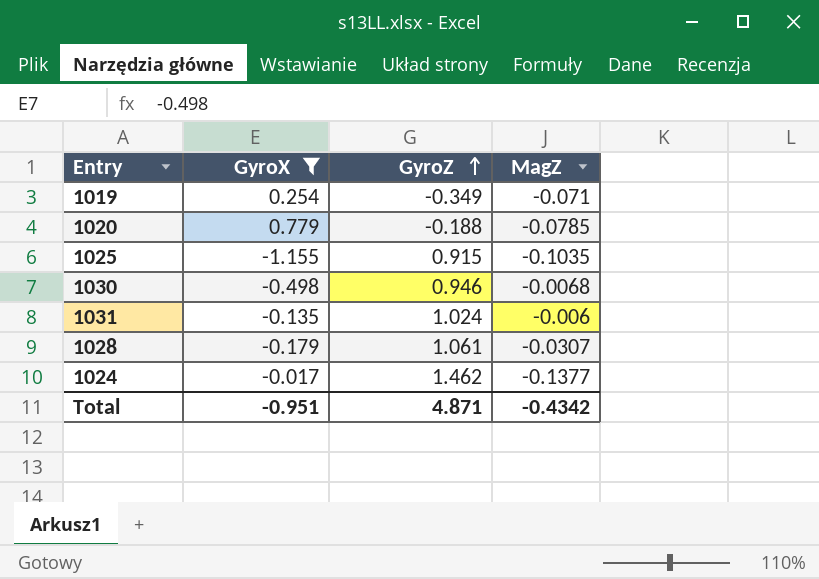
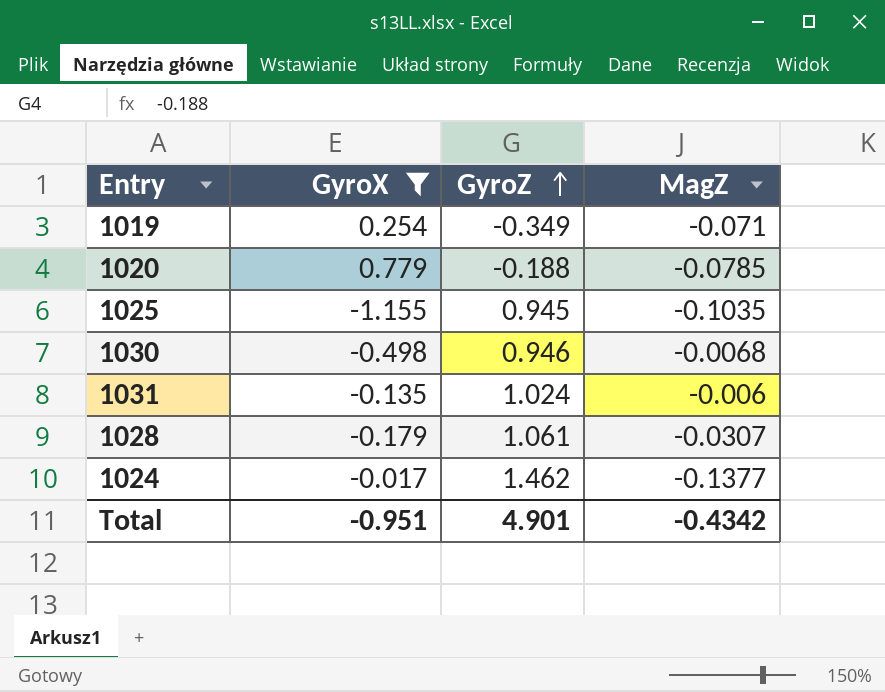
1025 | GyroZ: 0.915 -> 0.945
Total | GyroZ: 4.871 -> 4.901

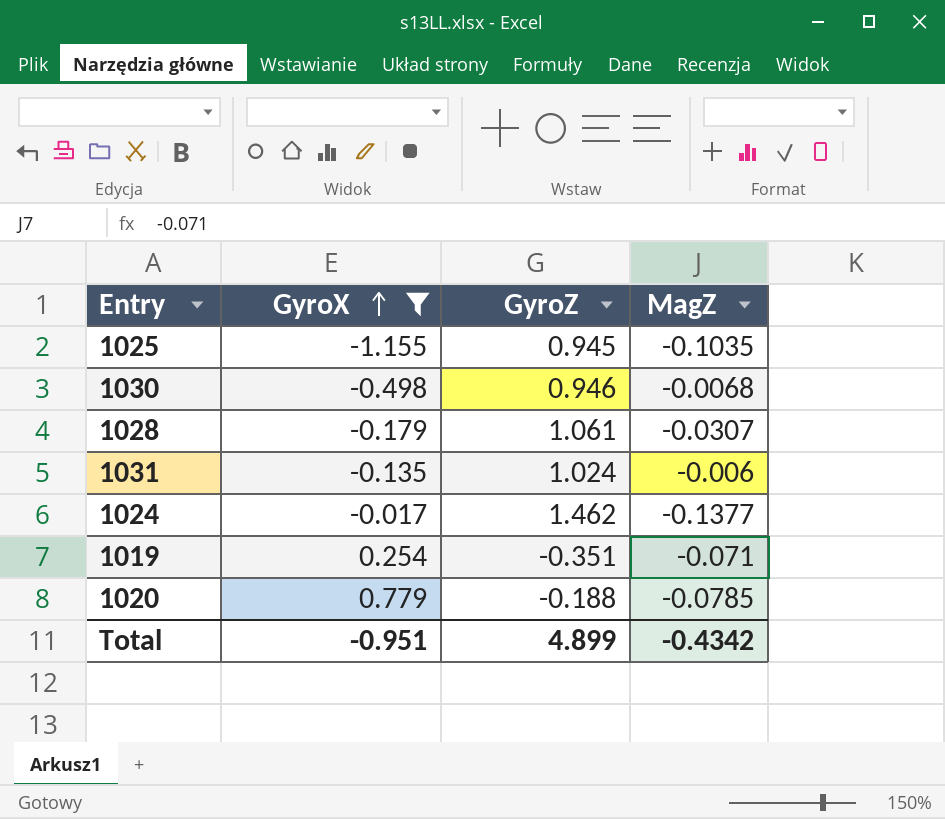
row order: GyroZ ascending -> GyroX ascending
1019 | GyroZ: -0.349 -> -0.351
Total | GyroZ: 4.901 -> 4.899

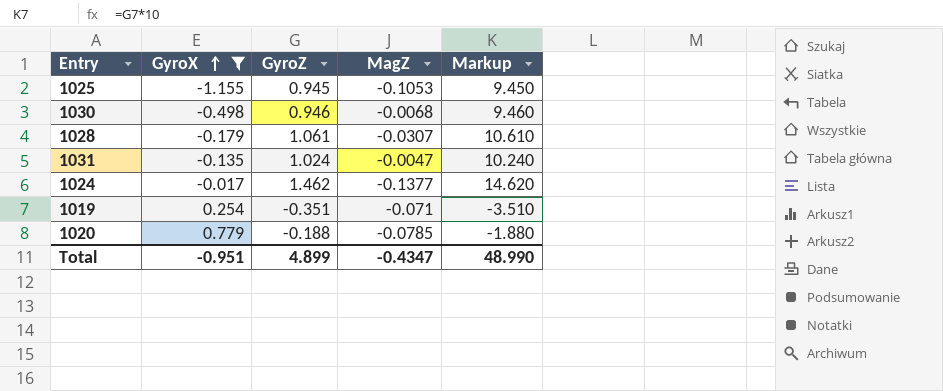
column Markup | formula: none -> [GyroZ] * 10
1025 | MagZ: -0.1035 -> -0.1053
1031 | MagZ: -0.006 -> -0.0047
Total | MagZ: -0.4342 -> -0.4347

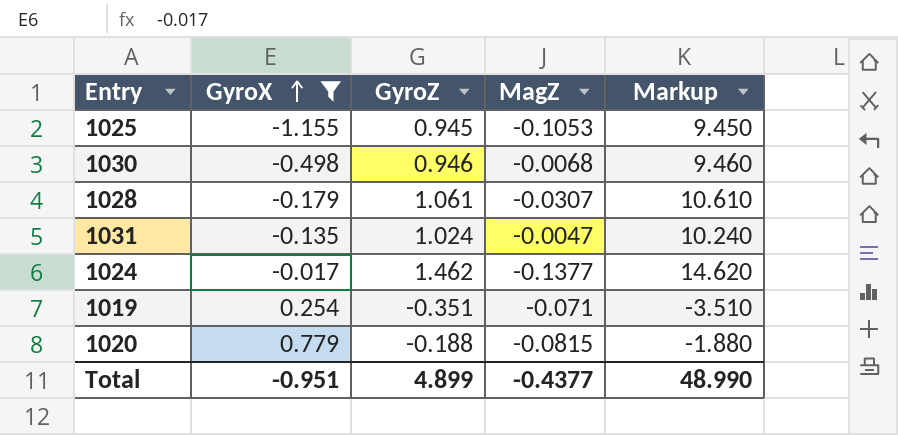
1020 | MagZ: -0.0785 -> -0.0815
Total | MagZ: -0.4347 -> -0.4377

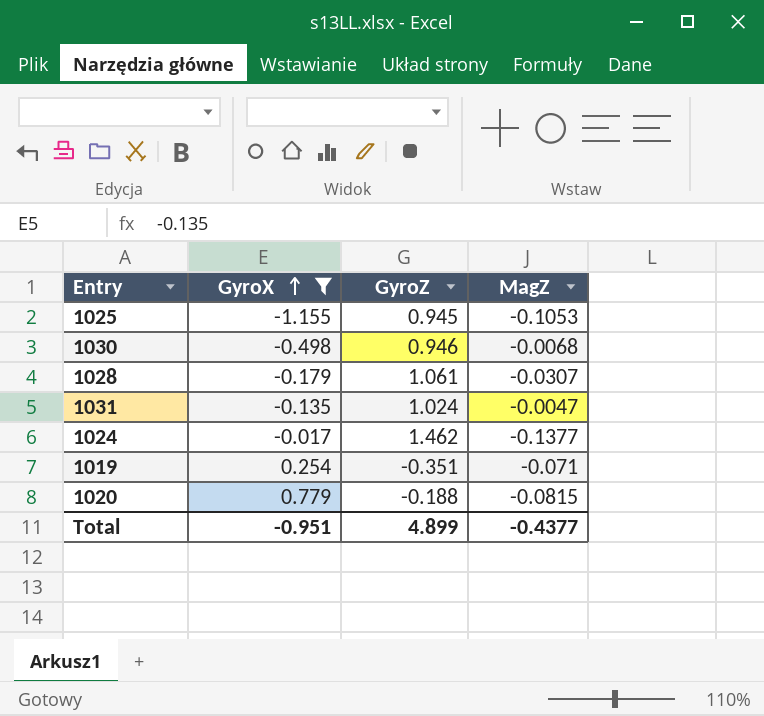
column Markup | formula: [GyroZ] * 10 -> none

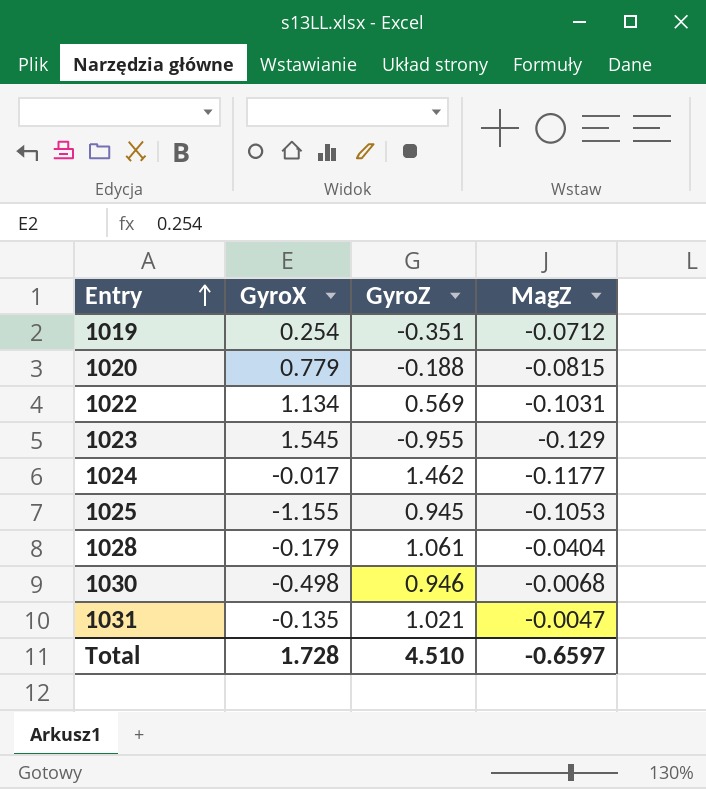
filter: GyroX <= 0.779 -> none
row order: GyroX ascending -> Entry ascending
1019 | MagZ: -0.071 -> -0.0712
1024 | MagZ: -0.1377 -> -0.1177
1028 | MagZ: -0.0307 -> -0.0404
1031 | GyroZ: 1.024 -> 1.021
Total | GyroX: -0.951 -> 1.728
Total | GyroZ: 4.899 -> 4.510
Total | MagZ: -0.4377 -> -0.6597

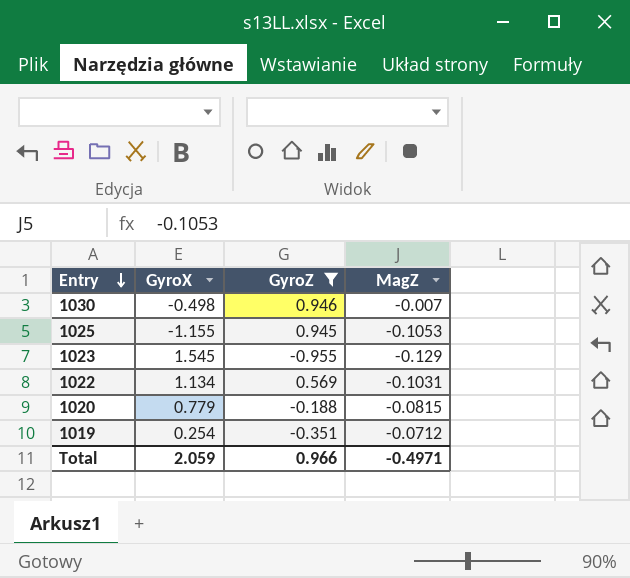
filter: none -> GyroZ <= 0.946
row order: Entry ascending -> Entry descending
1030 | MagZ: -0.0068 -> -0.007
Total | GyroX: 1.728 -> 2.059
Total | GyroZ: 4.510 -> 0.966
Total | MagZ: -0.6597 -> -0.4971

